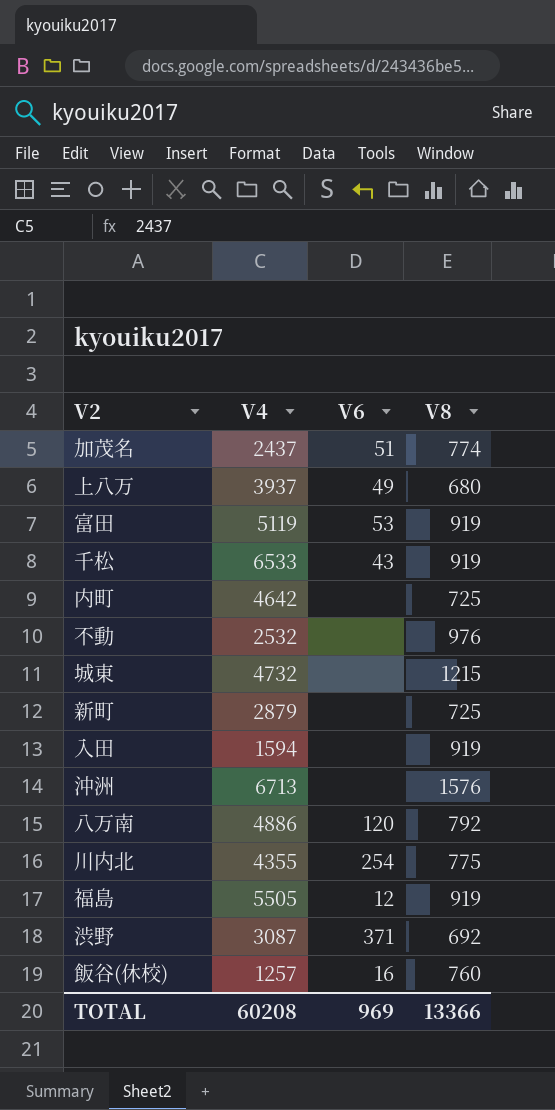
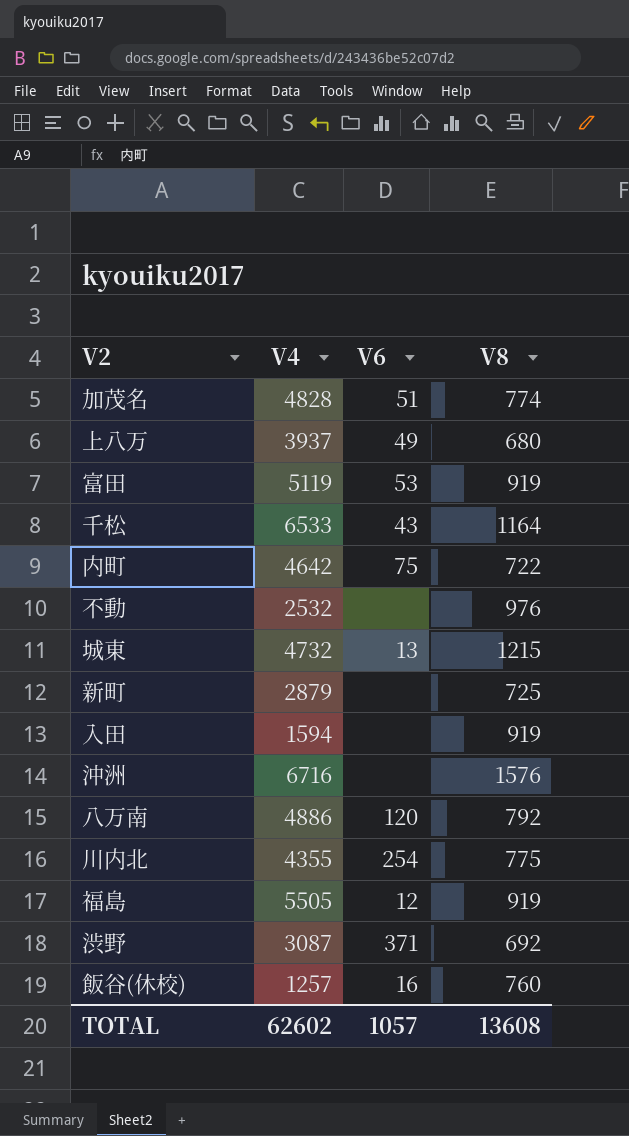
加茂名 | V4: 2437 -> 4828
千松 | V8: 919 -> 1164
内町 | V6: none -> 75
内町 | V8: 725 -> 722
城東 | V6: none -> 13
沖洲 | V4: 6713 -> 6716
TOTAL | V4: 60208 -> 62602
TOTAL | V6: 969 -> 1057
TOTAL | V8: 13366 -> 13608

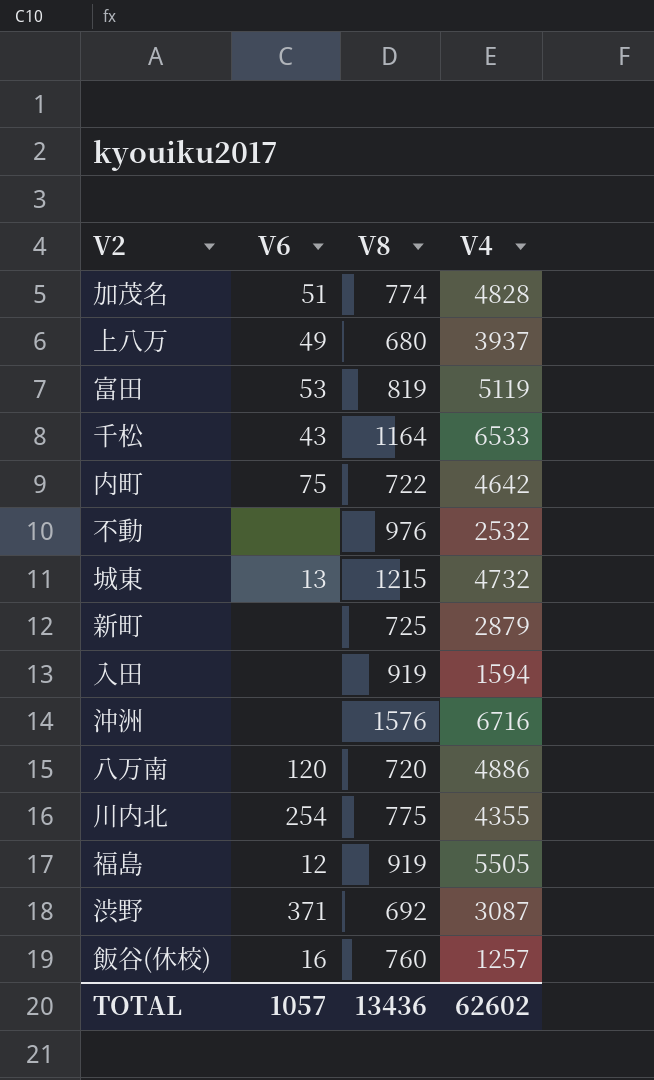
column V4 | position: 2 -> 4
富田 | V8: 919 -> 819
八万南 | V8: 792 -> 720
TOTAL | V8: 13608 -> 13436

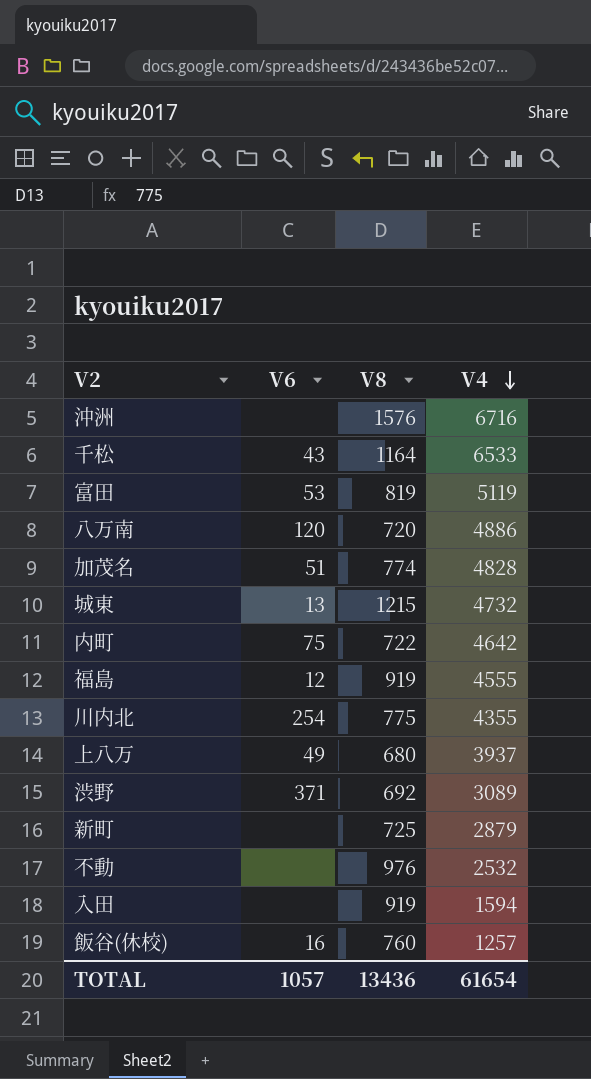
row order: none -> V4 descending
福島 | V4: 5505 -> 4555
渋野 | V4: 3087 -> 3089
TOTAL | V4: 62602 -> 61654

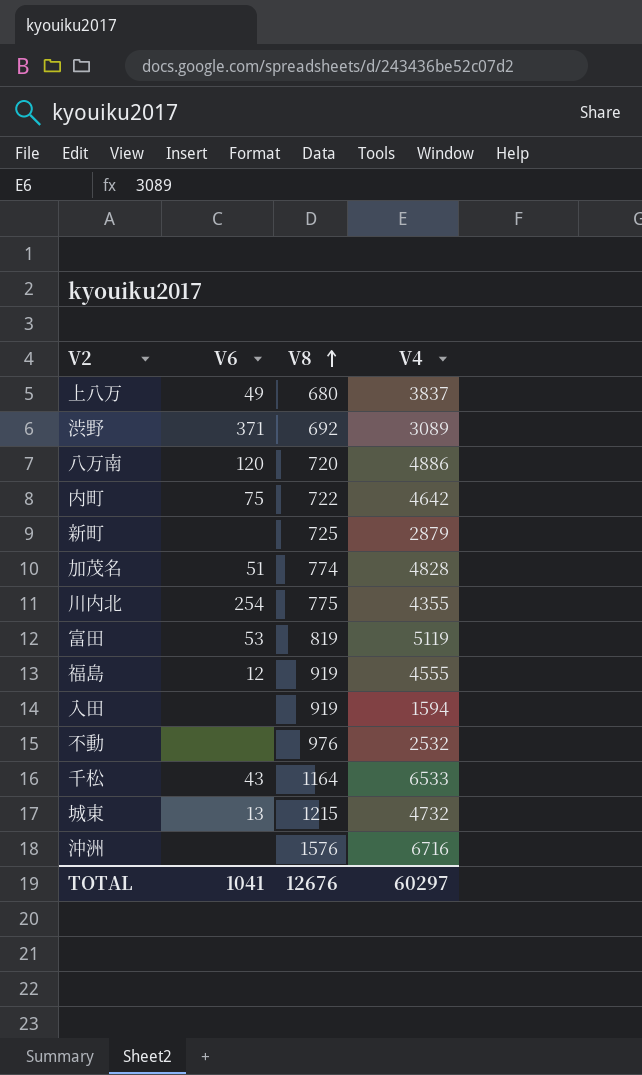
row order: V4 descending -> V8 ascending
row 飯谷(休校): 16 | 760 | 1257 -> none
上八万 | V4: 3937 -> 3837
TOTAL | V6: 1057 -> 1041
TOTAL | V8: 13436 -> 12676
TOTAL | V4: 61654 -> 60297

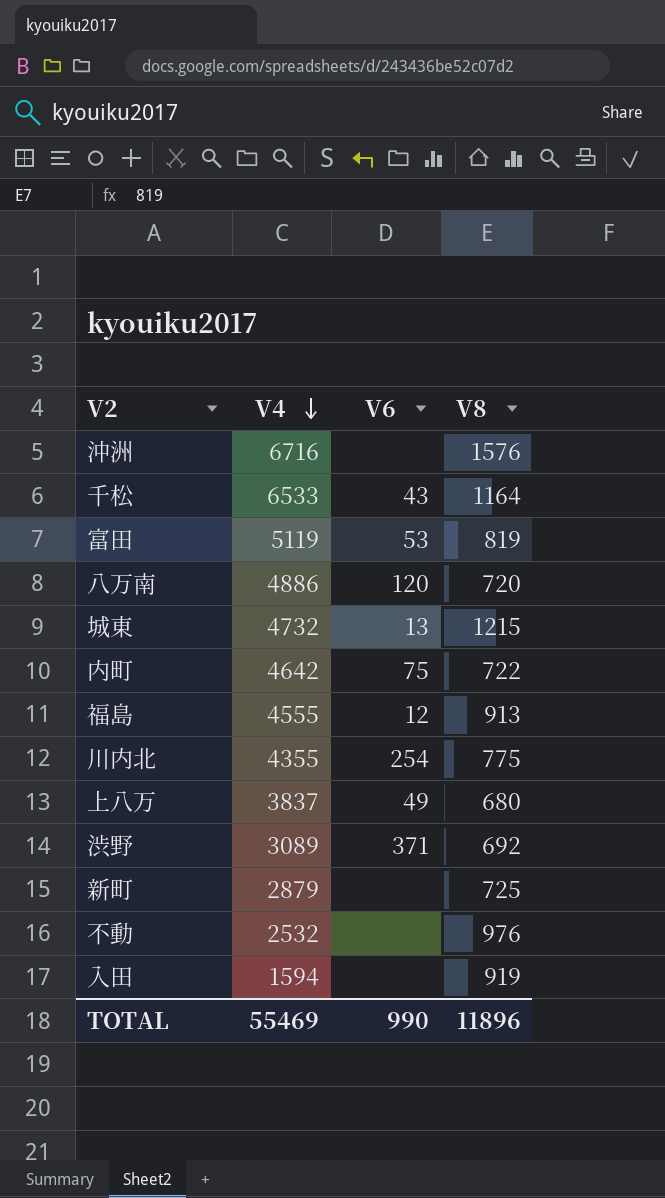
row order: V8 ascending -> V4 descending
column V4 | position: 4 -> 2
row 加茂名: 51 | 774 | 4828 -> none
福島 | V8: 919 -> 913
TOTAL | V4: 60297 -> 55469
TOTAL | V6: 1041 -> 990
TOTAL | V8: 12676 -> 11896

